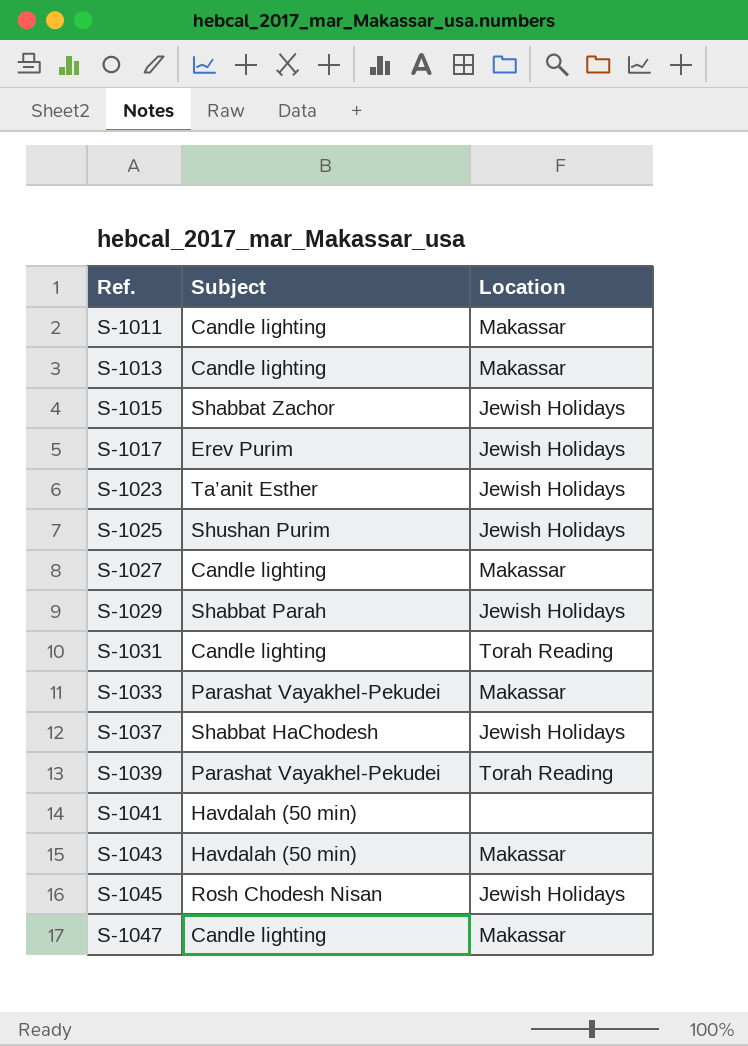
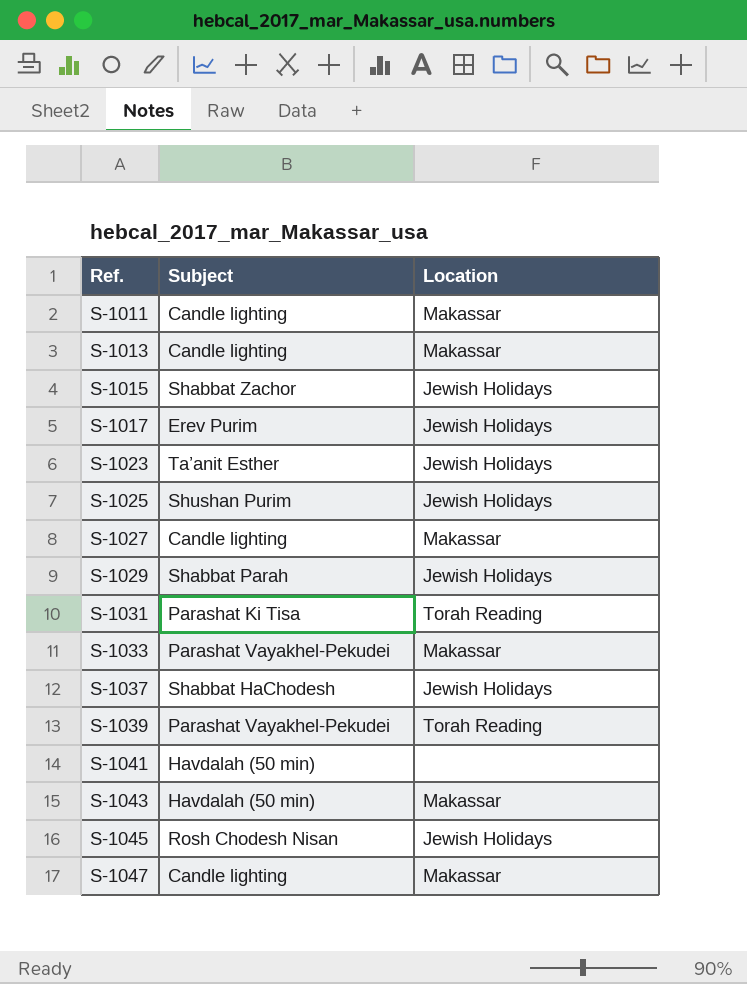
S-1031 | Subject: Candle lighting -> Parashat Ki Tisa

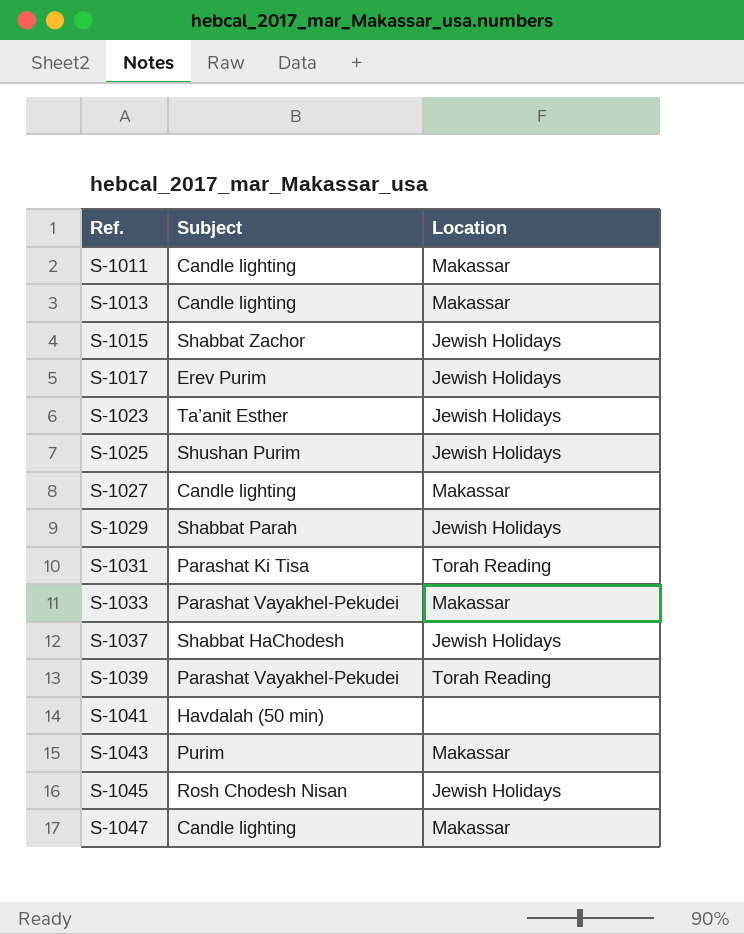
S-1043 | Subject: Havdalah (50 min) -> Purim

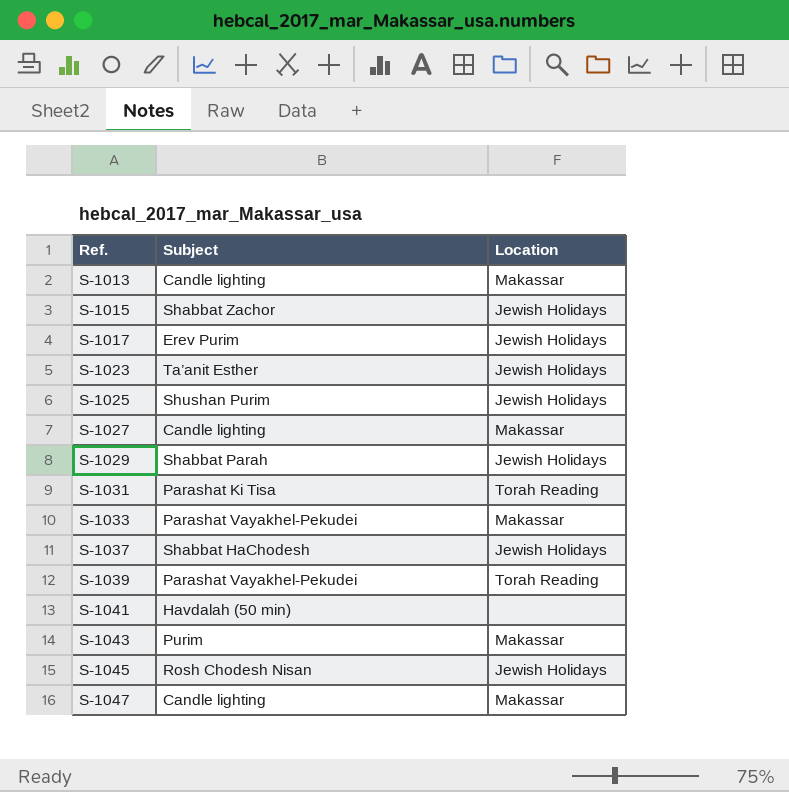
row S-1011: Candle lighting | Makassar -> none

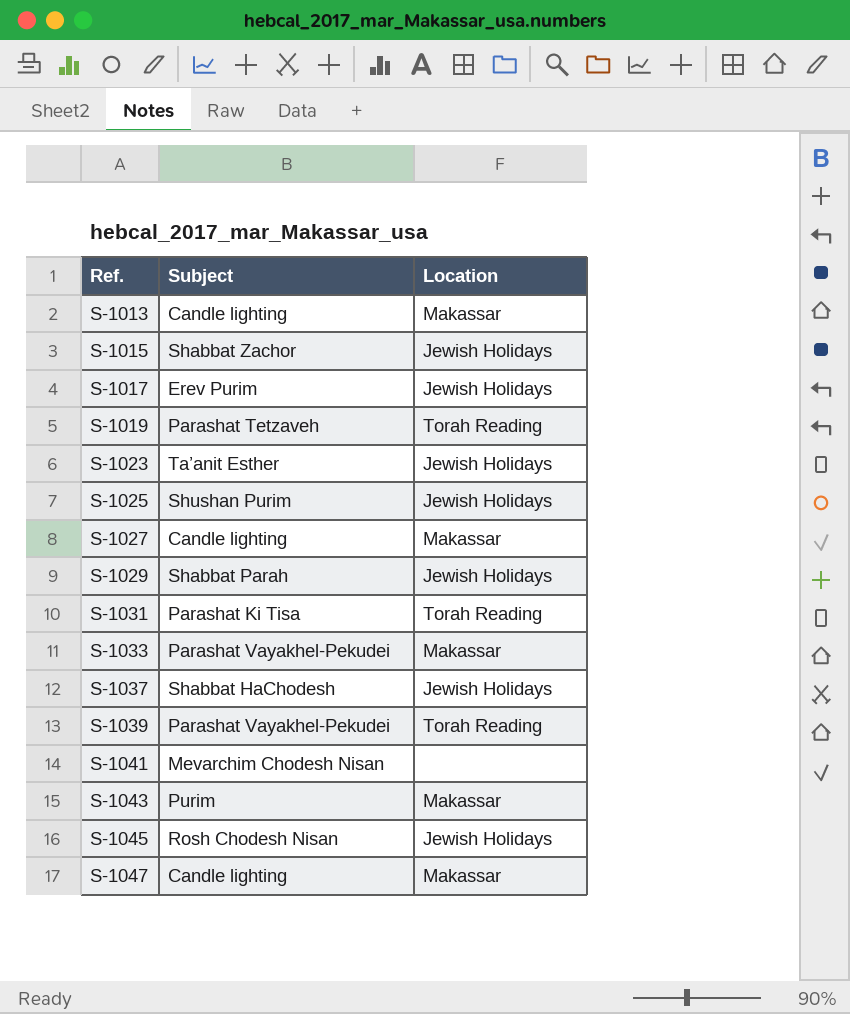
row S-1019: none -> Parashat Tetzaveh | Torah Reading
S-1041 | Subject: Havdalah (50 min) -> Mevarchim Chodesh Nisan

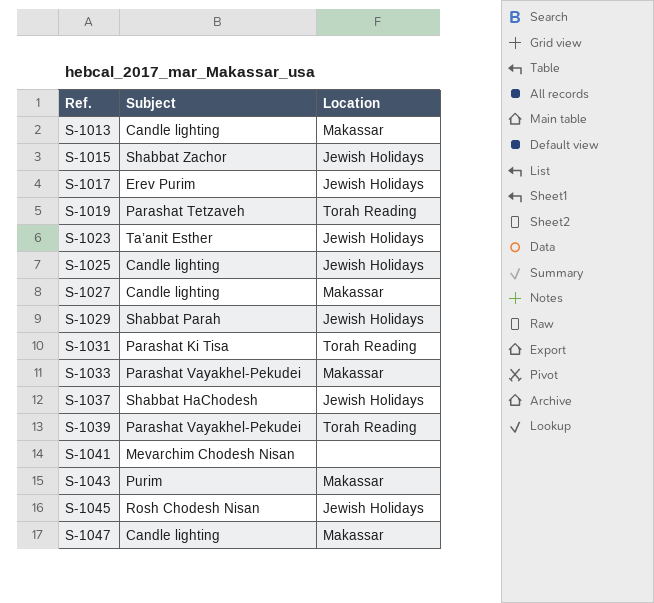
S-1025 | Subject: Shushan Purim -> Candle lighting

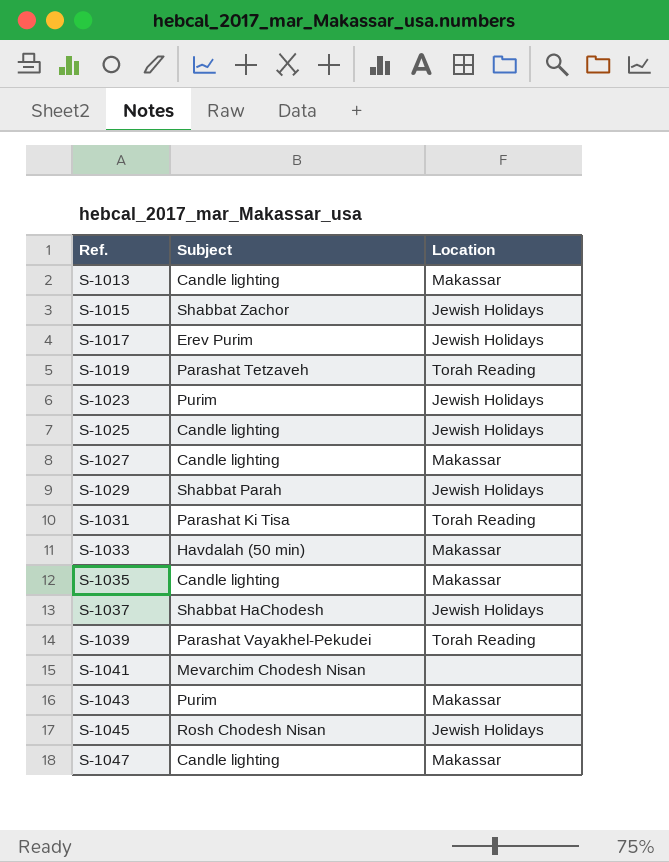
S-1023 | Subject: Ta’anit Esther -> Purim
S-1033 | Subject: Parashat Vayakhel-Pekudei -> Havdalah (50 min)
row S-1035: none -> Candle lighting | Makassar

